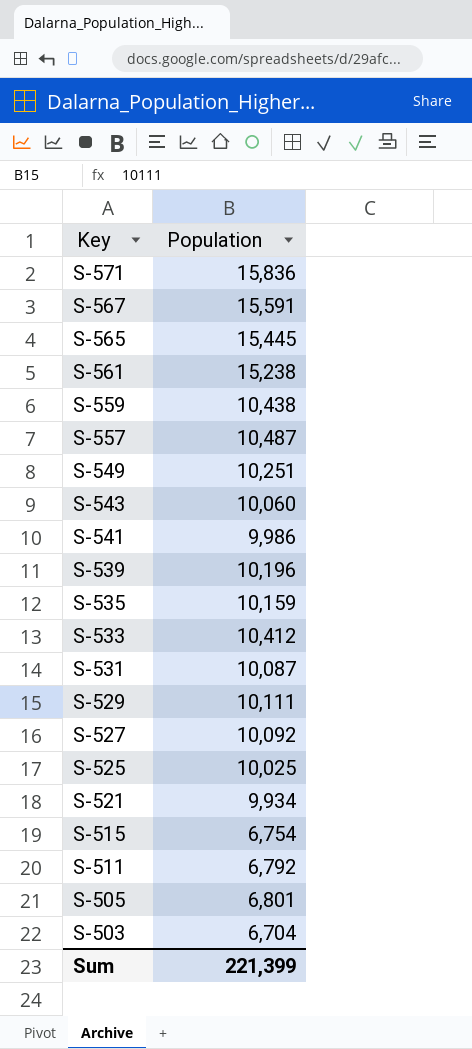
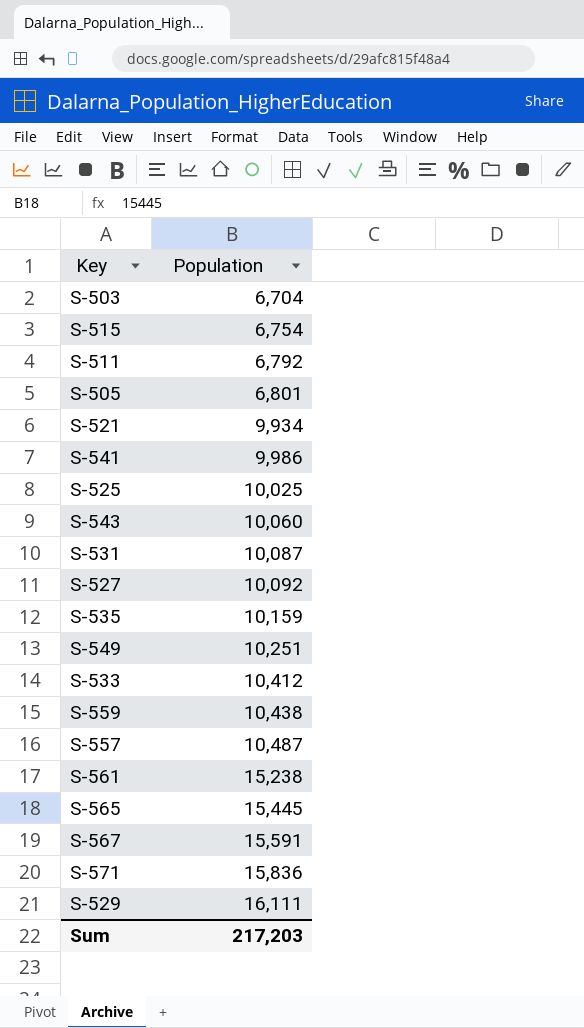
row order: Key descending -> Population ascending
row S-539: 10,196 -> none
S-529 | Population: 10,111 -> 16,111
Sum | Population: 221,399 -> 217,203

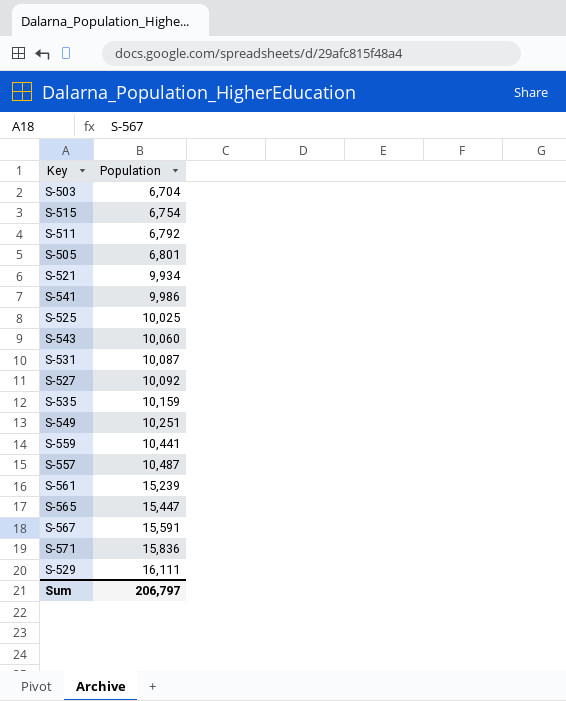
row S-533: 10,412 -> none
S-559 | Population: 10,438 -> 10,441
S-561 | Population: 15,238 -> 15,239
S-565 | Population: 15,445 -> 15,447
Sum | Population: 217,203 -> 206,797

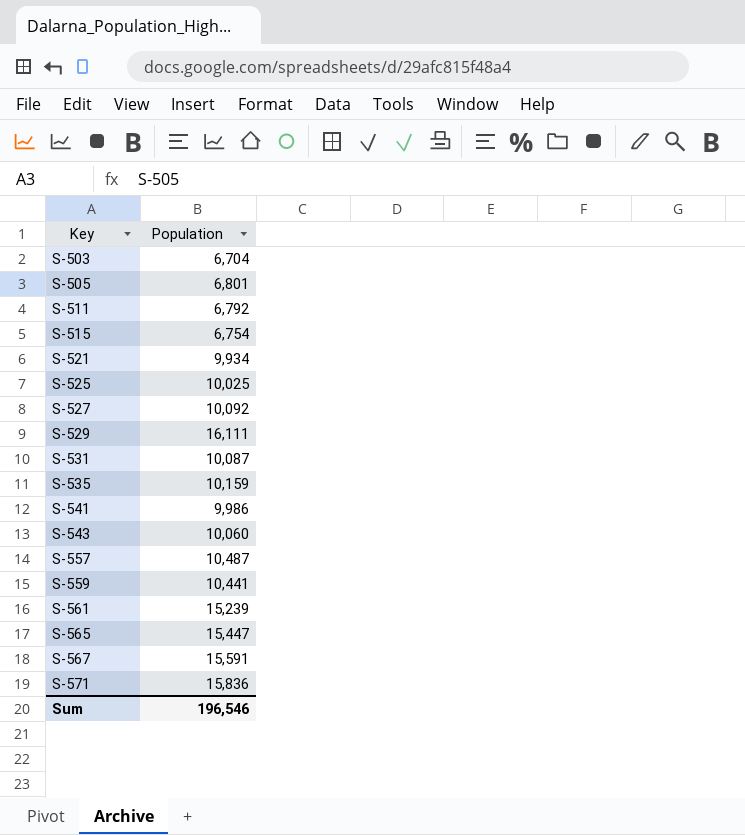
row order: Population ascending -> Key ascending
row S-549: 10,251 -> none
Sum | Population: 206,797 -> 196,546

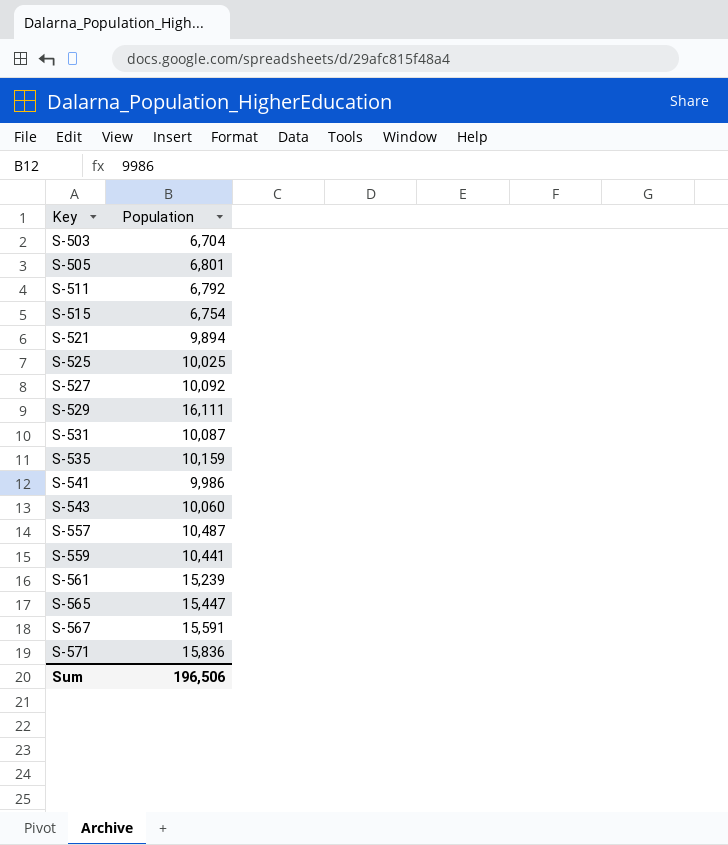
S-521 | Population: 9,934 -> 9,894
Sum | Population: 196,546 -> 196,506

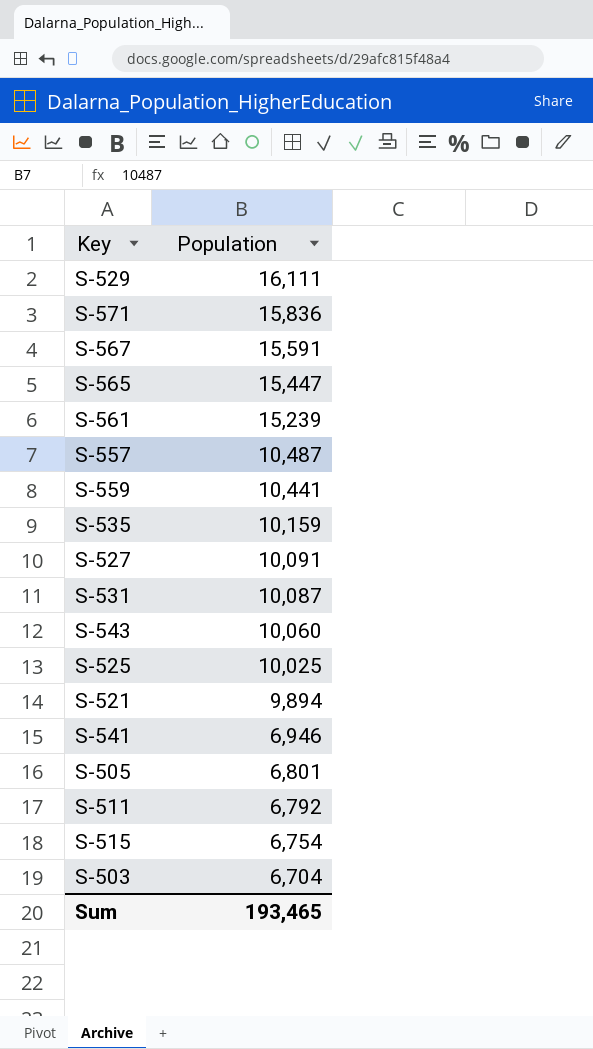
row order: Key ascending -> Population descending
S-527 | Population: 10,092 -> 10,091
S-541 | Population: 9,986 -> 6,946
Sum | Population: 196,506 -> 193,465

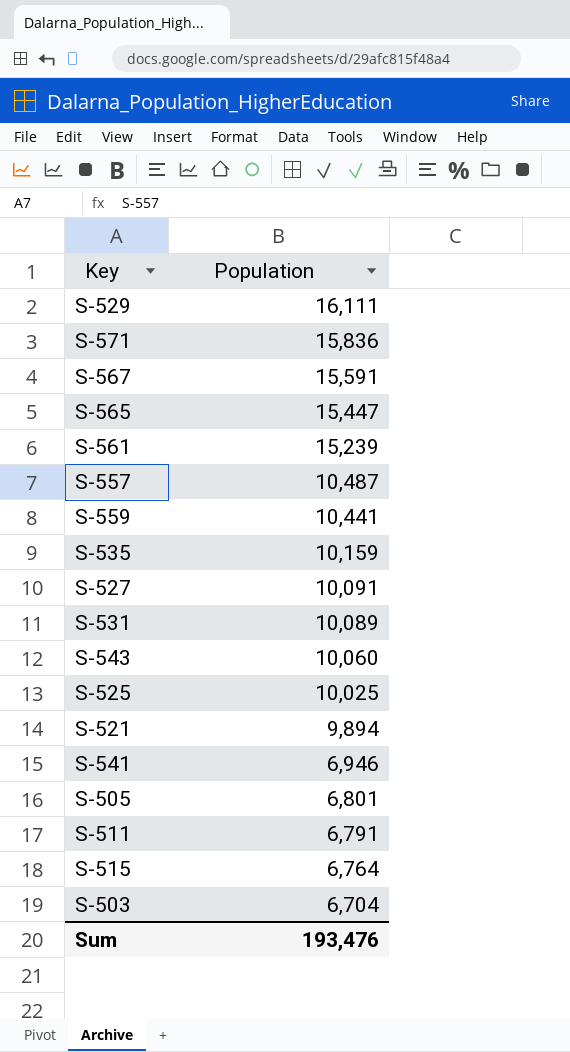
S-531 | Population: 10,087 -> 10,089
S-511 | Population: 6,792 -> 6,791
S-515 | Population: 6,754 -> 6,764
Sum | Population: 193,465 -> 193,476

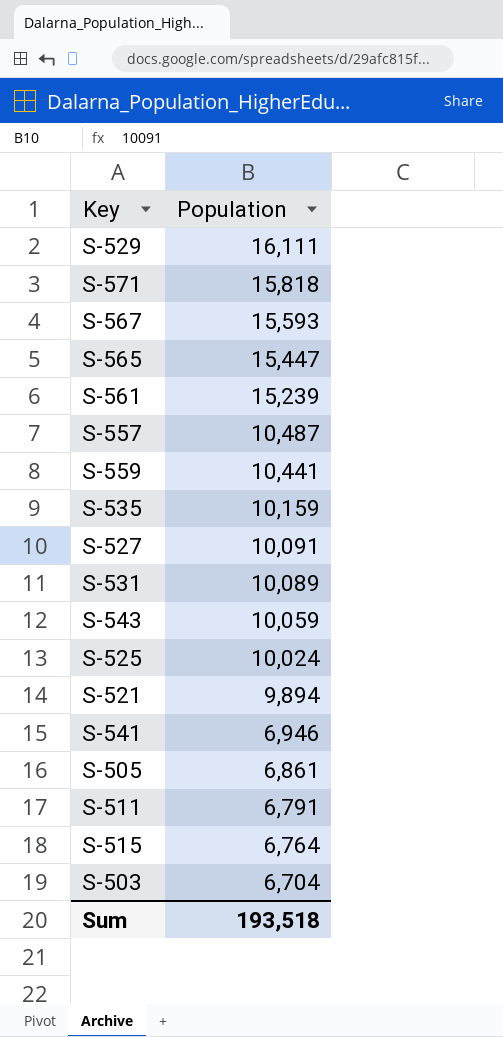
S-571 | Population: 15,836 -> 15,818
S-567 | Population: 15,591 -> 15,593
S-543 | Population: 10,060 -> 10,059
S-525 | Population: 10,025 -> 10,024
S-505 | Population: 6,801 -> 6,861
Sum | Population: 193,476 -> 193,518

